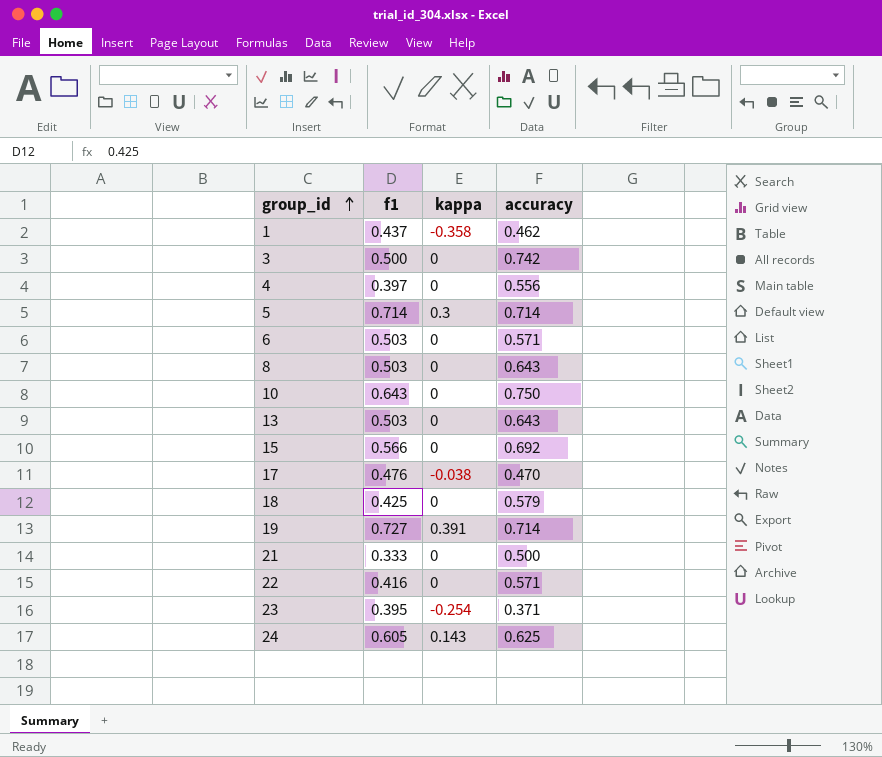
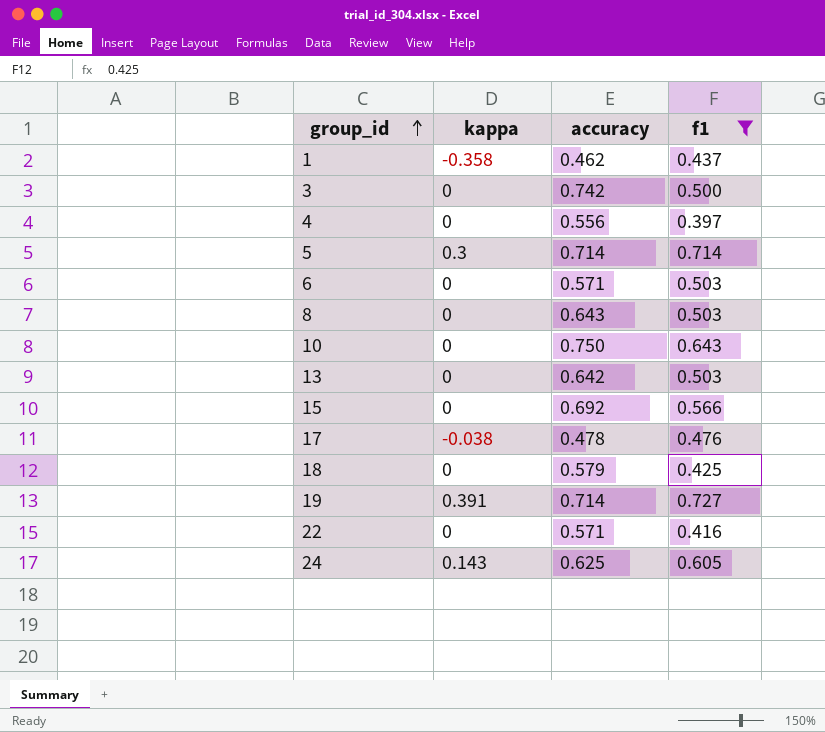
filter: none -> f1 >= 0.397
column f1 | position: 2 -> 4
13 | accuracy: 0.643 -> 0.642
17 | accuracy: 0.470 -> 0.478

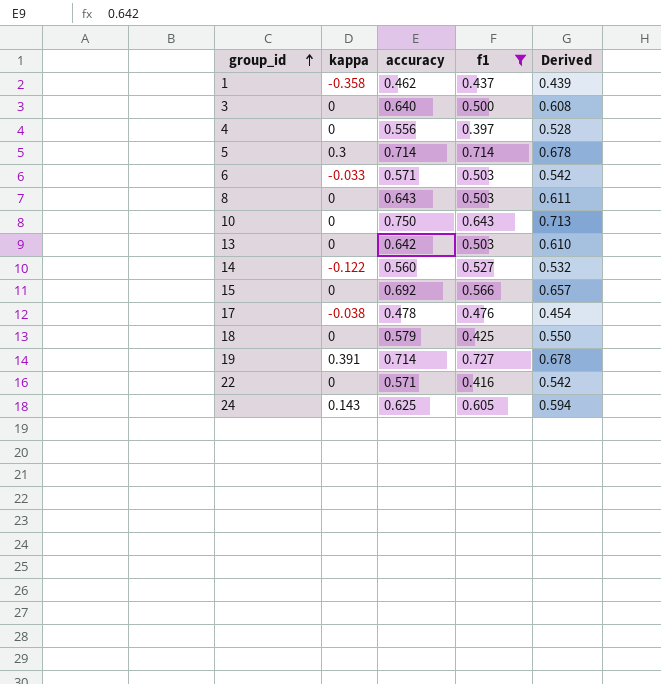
column Derived | formula: none -> [accuracy] * 0.95
3 | accuracy: 0.742 -> 0.640
6 | kappa: 0 -> -0.033
row 14: none -> -0.122 | 0.560 | 0.527 | 0.532

